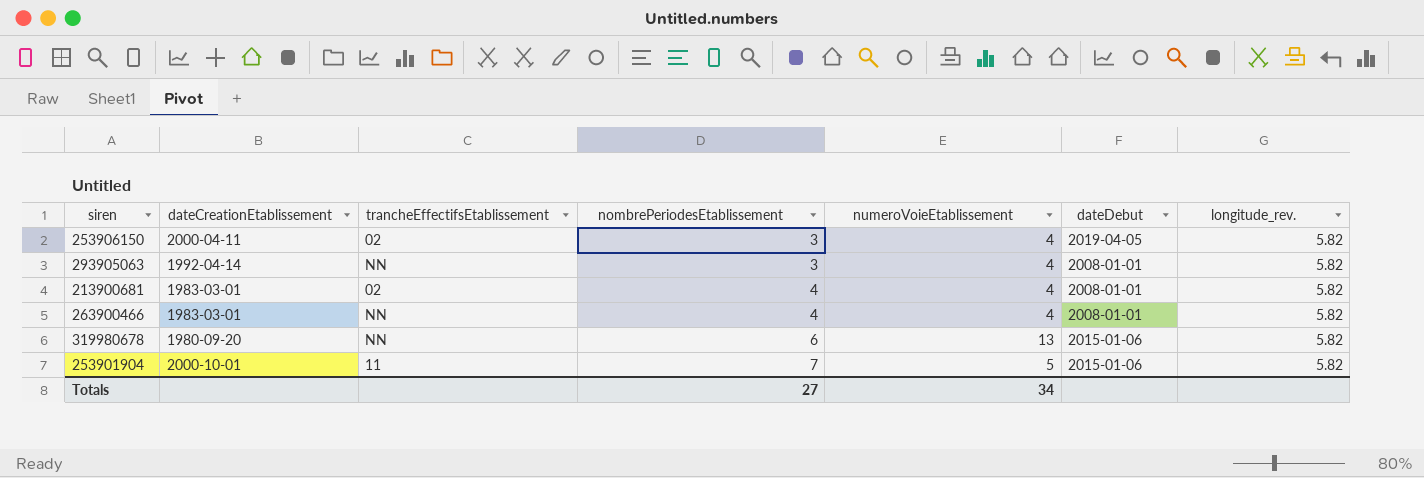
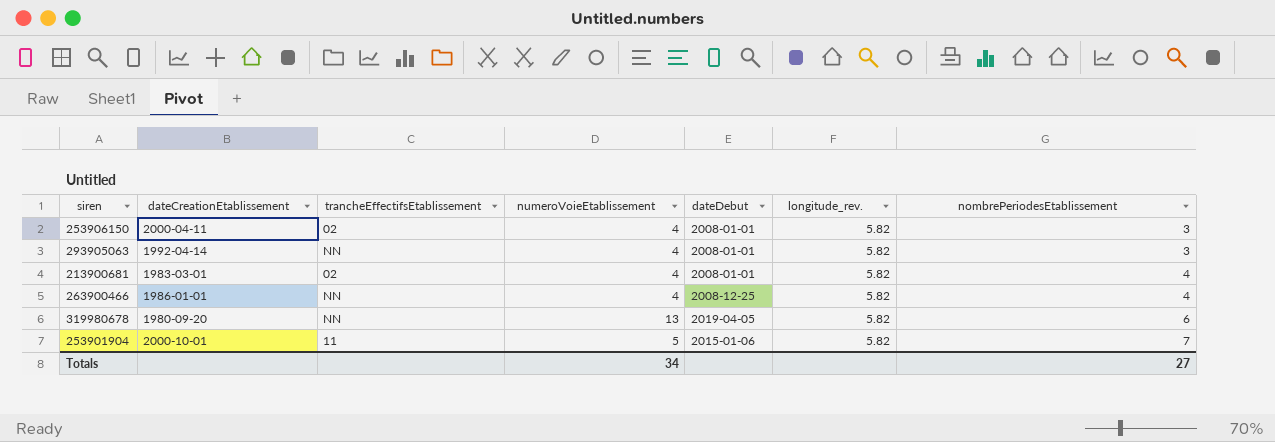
column nombrePeriodesEtablissement | position: 4 -> 7
253906150 | dateDebut: 2019-04-05 -> 2008-01-01
263900466 | dateCreationEtablissement: 1983-03-01 -> 1986-01-01
263900466 | dateDebut: 2008-01-01 -> 2008-12-25
319980678 | dateDebut: 2015-01-06 -> 2019-04-05

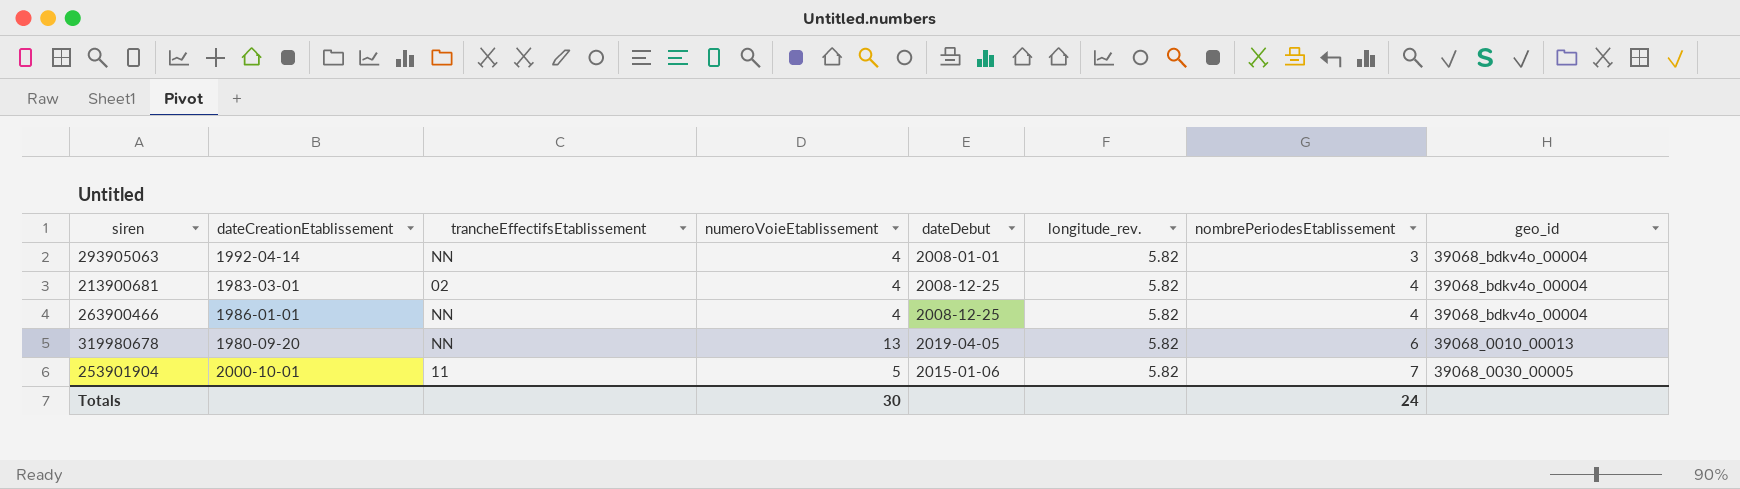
column geo_id | position: none -> 8
row 253906150: 2000-04-11 | 02 | 4 | 2008-01-01 | 5.82 | 3 -> none
213900681 | dateDebut: 2008-01-01 -> 2008-12-25
Totals | numeroVoieEtablissement: 34 -> 30
Totals | nombrePeriodesEtablissement: 27 -> 24

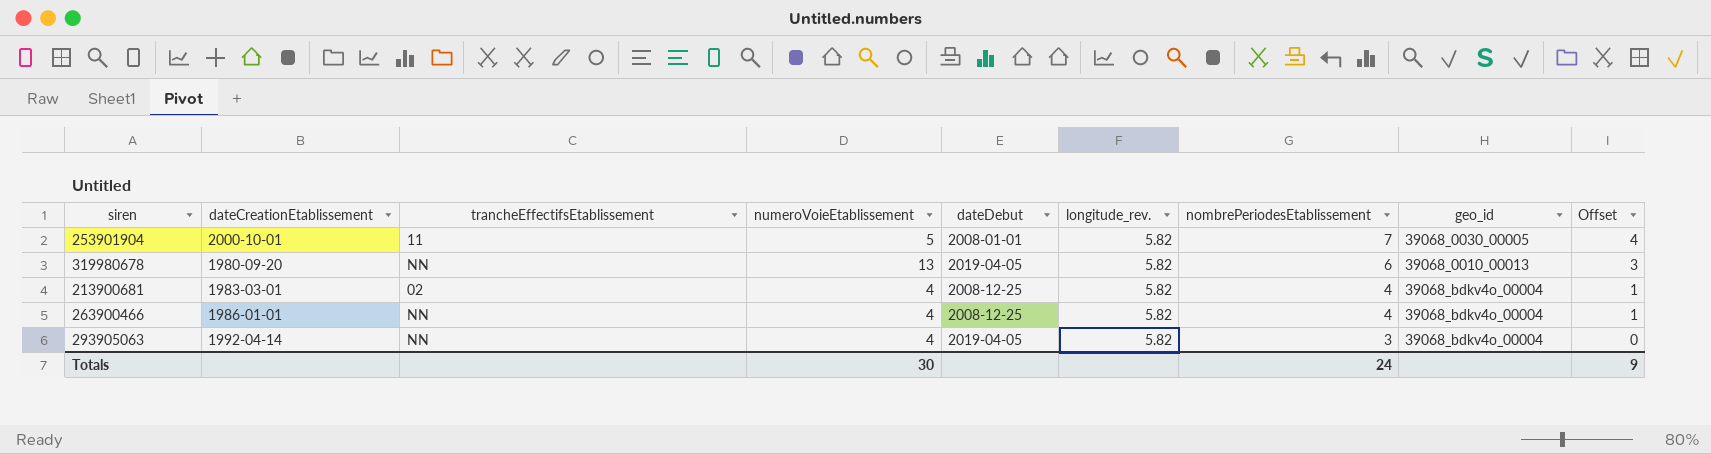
row order: nombrePeriodesEtablissement ascending -> nombrePeriodesEtablissement descending
column Offset | formula: none -> [nombrePeriodesEtablissement] - 3
253901904 | dateDebut: 2015-01-06 -> 2008-01-01
293905063 | dateDebut: 2008-01-01 -> 2019-04-05

